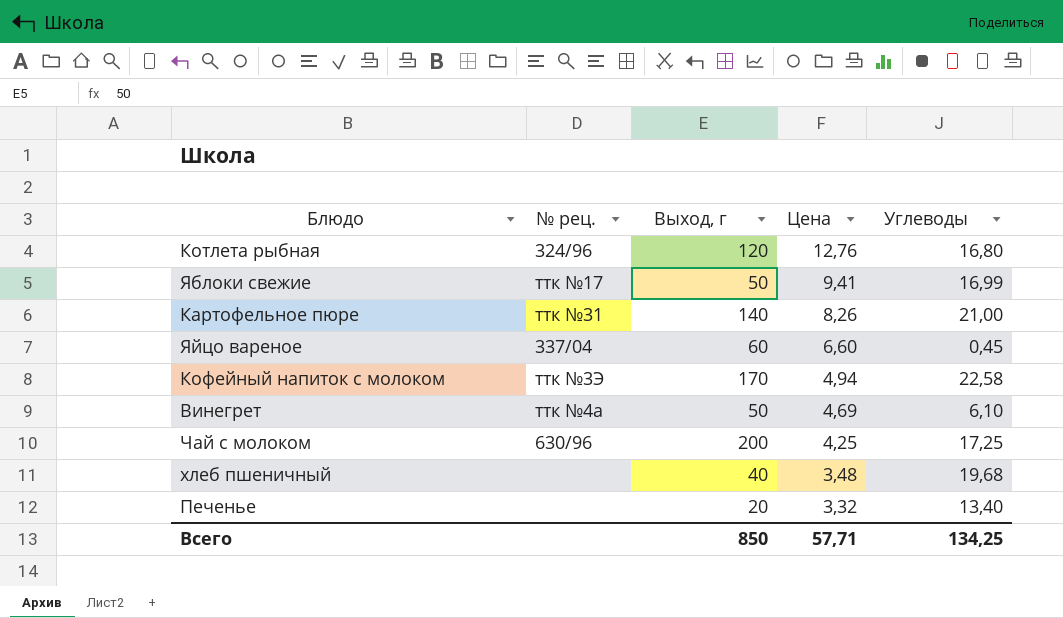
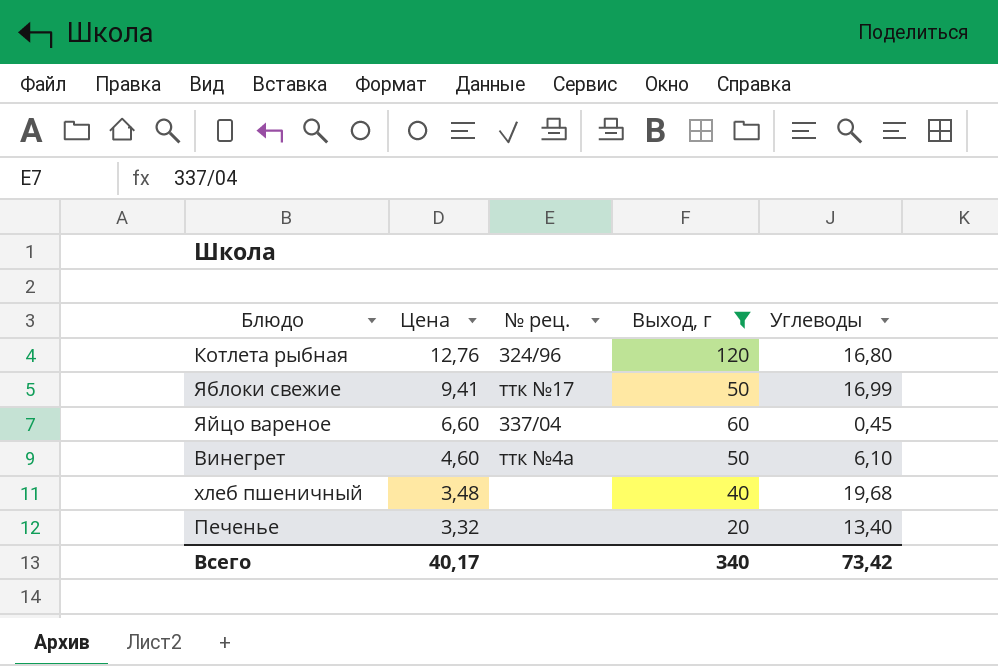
filter: none -> Выход, г <= 120
column Цена | position: 4 -> 2
Винегрет | Цена: 4,69 -> 4,60
Всего | Цена: 57,71 -> 40,17
Всего | Выход, г: 850 -> 340
Всего | Углеводы: 134,25 -> 73,42

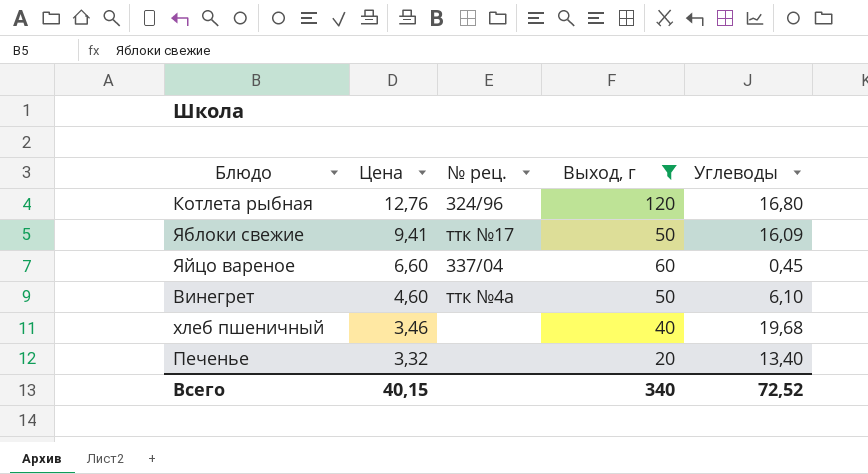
Яблоки свежие | Углеводы: 16,99 -> 16,09
хлеб пшеничный | Цена: 3,48 -> 3,46
Всего | Цена: 40,17 -> 40,15
Всего | Углеводы: 73,42 -> 72,52

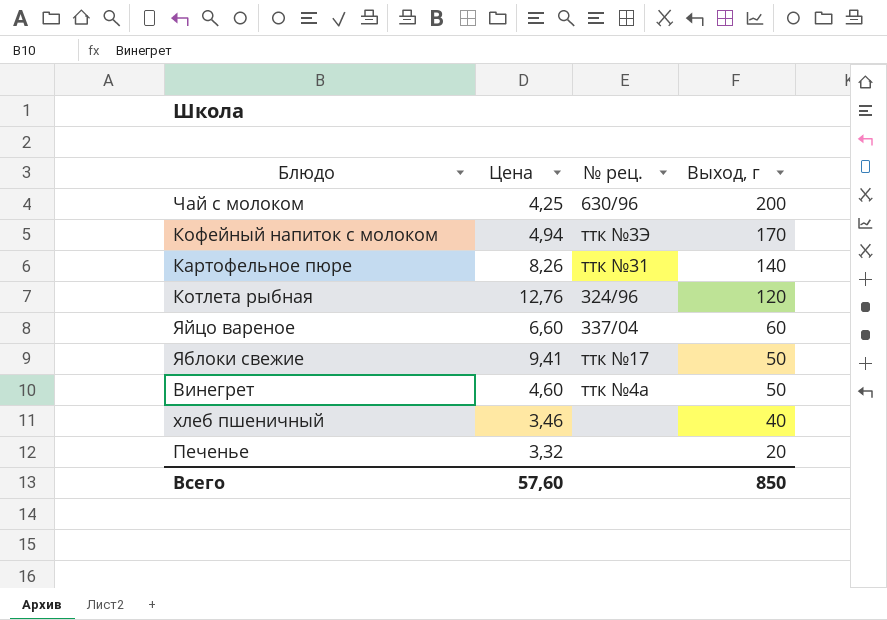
filter: Выход, г <= 120 -> none
row order: Цена descending -> Выход, г descending
column Углеводы | position: 5 -> none
Всего | Цена: 40,15 -> 57,60
Всего | Выход, г: 340 -> 850

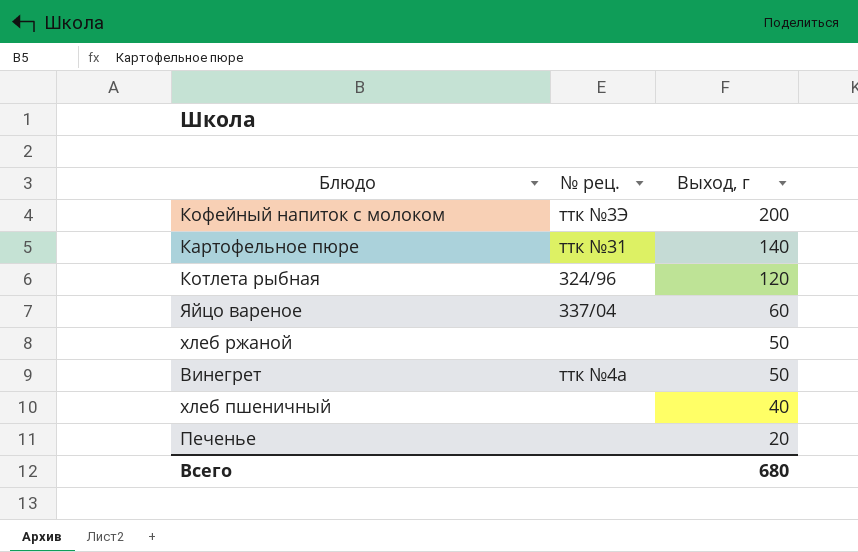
column Цена | position: 2 -> none
row Чай с молоком: 4,25 | 630/96 | 200 -> none
row Яблоки свежие: 9,41 | ттк №17 | 50 -> none
Кофейный напиток с молоком | Выход, г: 170 -> 200
row хлеб ржаной: none -> none | 50
Всего | Выход, г: 850 -> 680

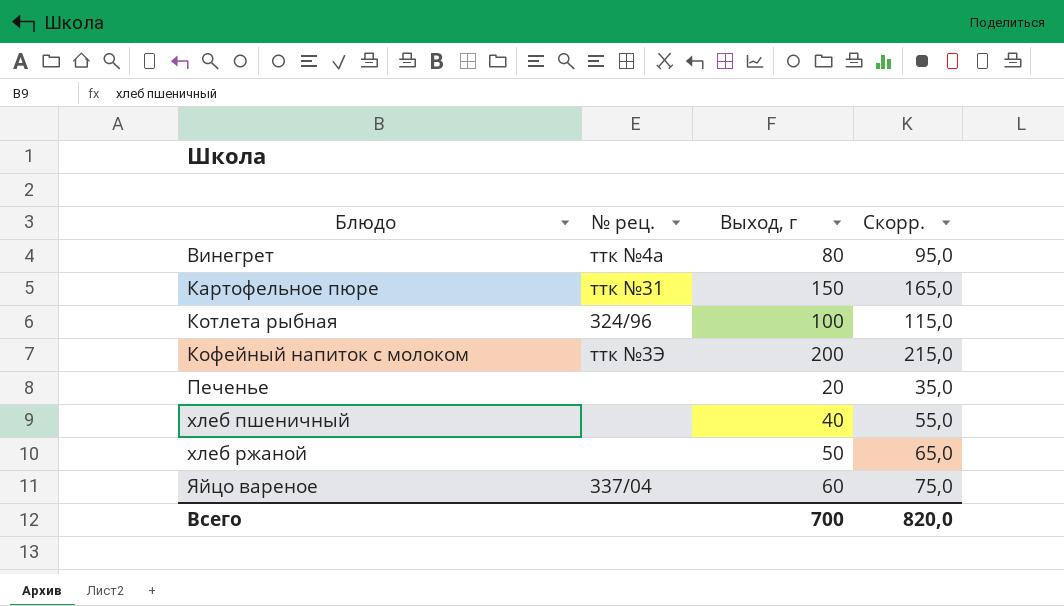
row order: Выход, г descending -> Блюдо ascending
column Скорр. | formula: none -> [Выход, г] + 15
Винегрет | Выход, г: 50 -> 80
Картофельное пюре | Выход, г: 140 -> 150
Котлета рыбная | Выход, г: 120 -> 100
Всего | Выход, г: 680 -> 700

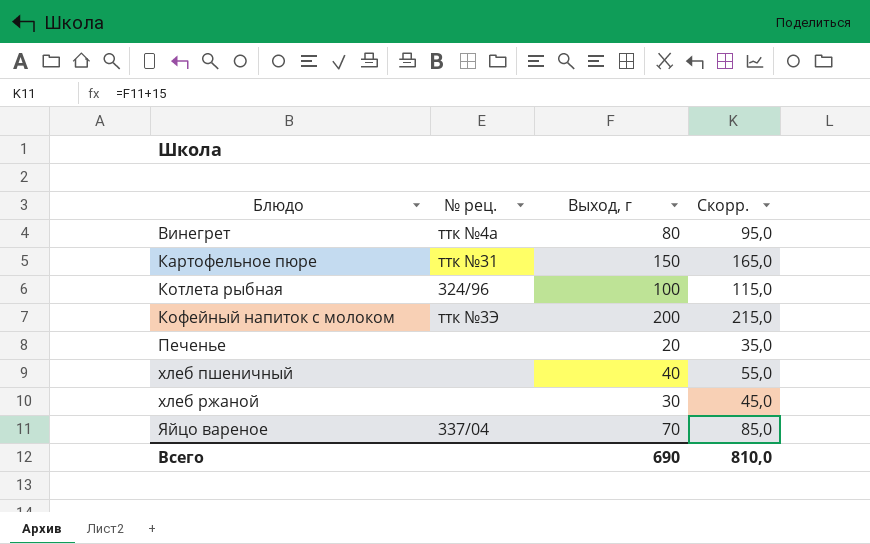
хлеб ржаной | Выход, г: 50 -> 30
хлеб ржаной | Скорр.: 65,0 -> 45,0
Яйцо вареное | Выход, г: 60 -> 70
Яйцо вареное | Скорр.: 75,0 -> 85,0
Всего | Выход, г: 700 -> 690
Всего | Скорр.: 820,0 -> 810,0

